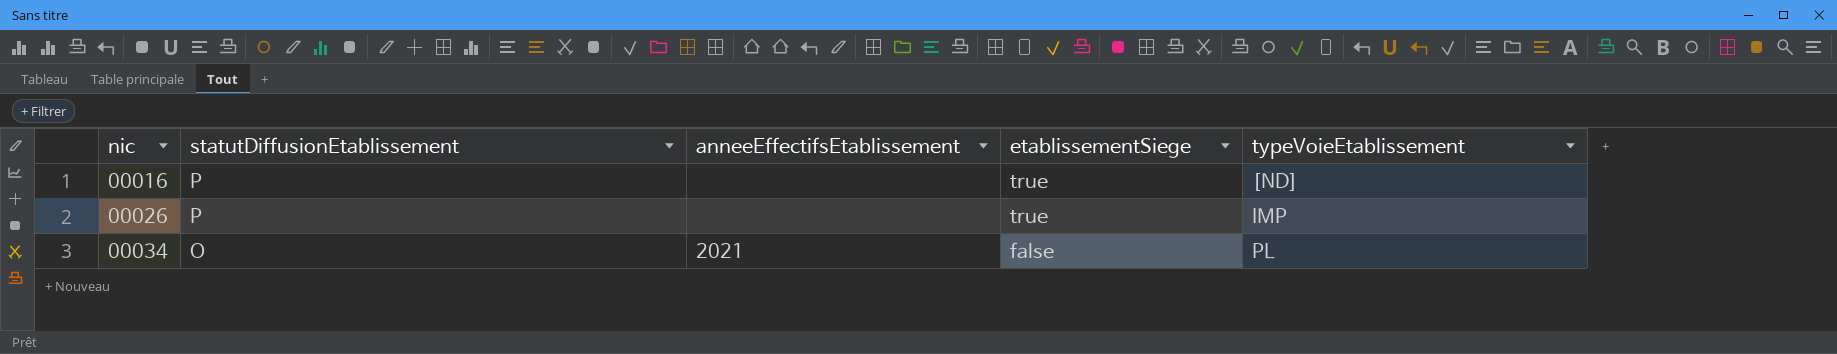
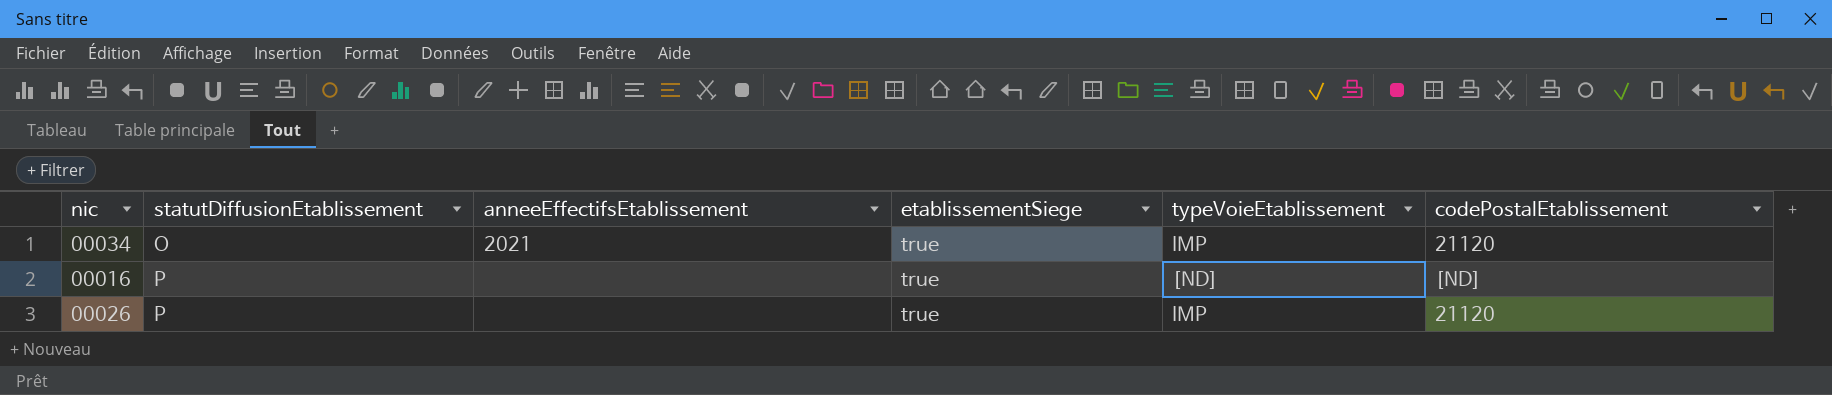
row order: nic ascending -> statutDiffusionEtablissement ascending
column codePostalEtablissement | position: none -> 6
00034 | etablissementSiege: false -> true
00034 | typeVoieEtablissement: PL -> IMP

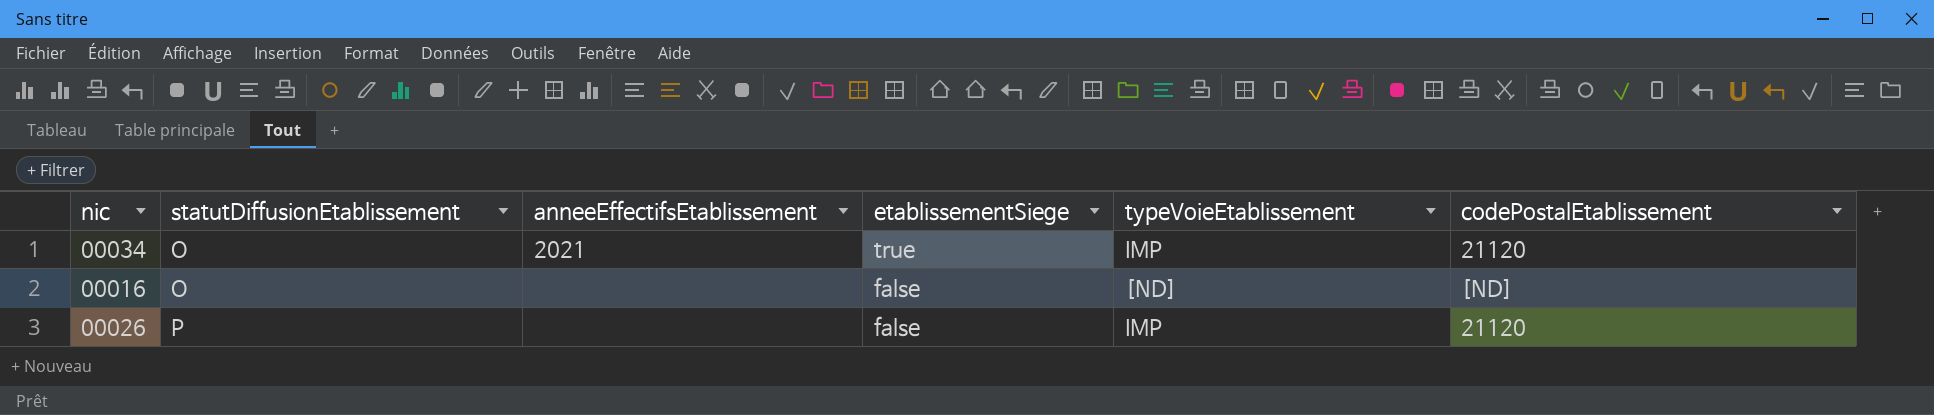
00016 | statutDiffusionEtablissement: P -> O
00016 | etablissementSiege: true -> false
00026 | etablissementSiege: true -> false

